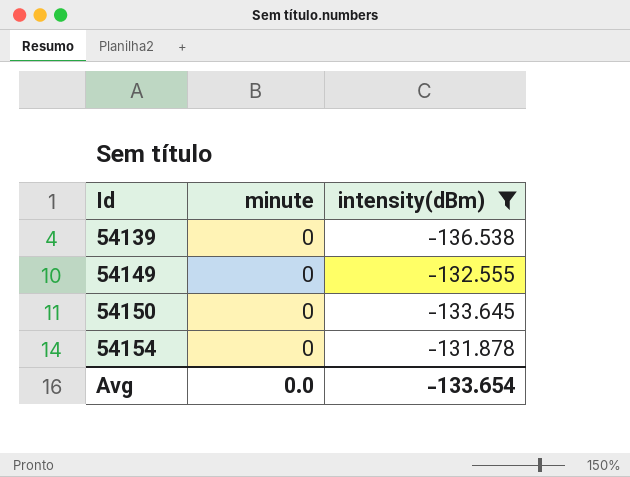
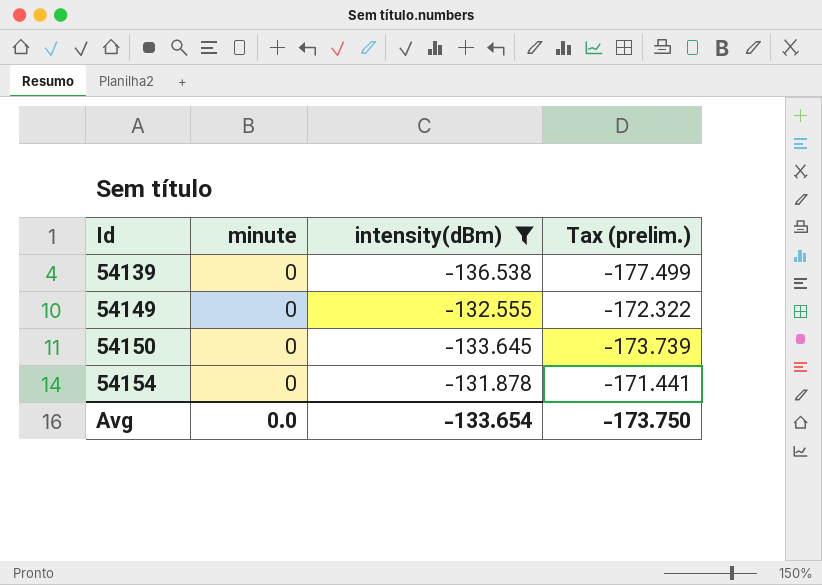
column Tax (prelim.) | formula: none -> [intensity(dBm)] * 1.3

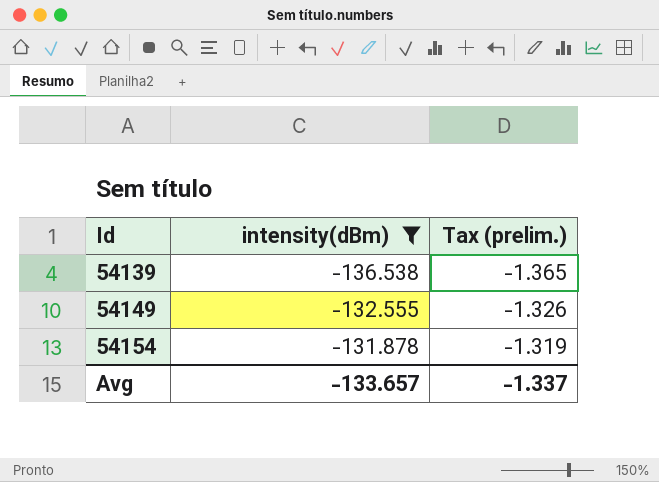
column minute | position: 2 -> none
column Tax (prelim.) | formula: [intensity(dBm)] * 1.3 -> [intensity(dBm)] * 0.01
row 54150: 0 | -133.645 | -173.739 -> none
Avg | intensity(dBm): -133.654 -> -133.657
Avg | Tax (prelim.): -173.750 -> -1.337

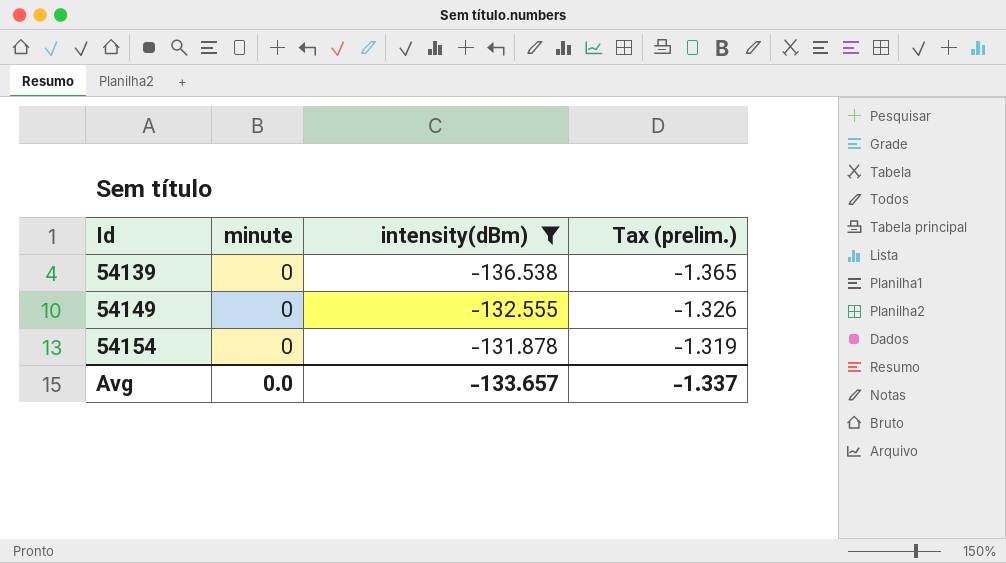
column minute | position: none -> 2

